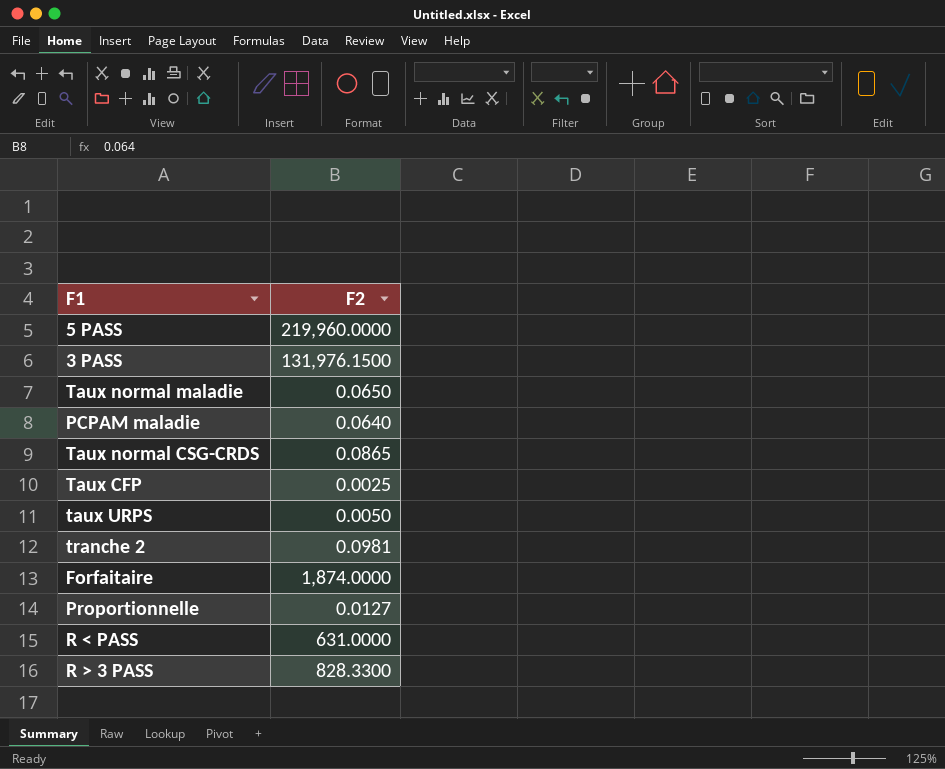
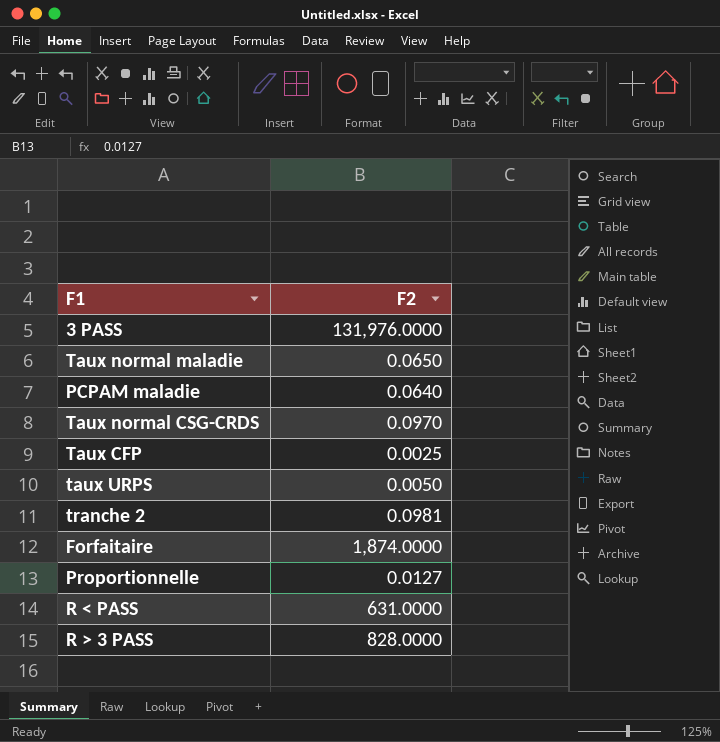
row 5 PASS: 219,960.0000 -> none
3 PASS | F2: 131,976.1500 -> 131,976.0000
Taux normal CSG-CRDS | F2: 0.0865 -> 0.0970
R > 3 PASS | F2: 828.3300 -> 828.0000

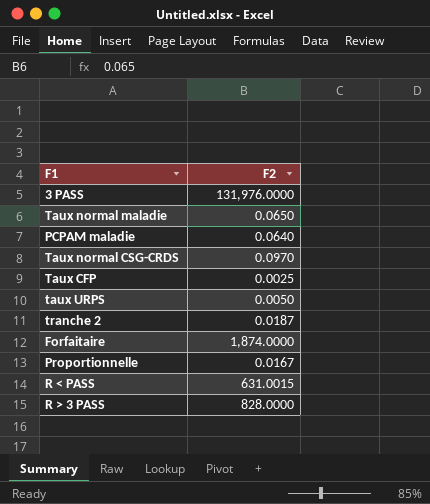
tranche 2 | F2: 0.0981 -> 0.0187
Proportionnelle | F2: 0.0127 -> 0.0167
R < PASS | F2: 631.0000 -> 631.0015

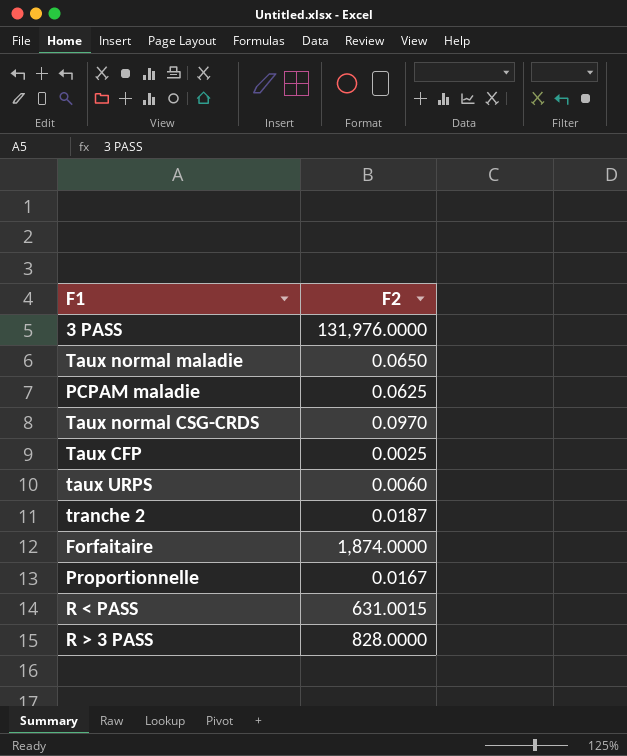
PCPAM maladie | F2: 0.0640 -> 0.0625
taux URPS | F2: 0.0050 -> 0.0060

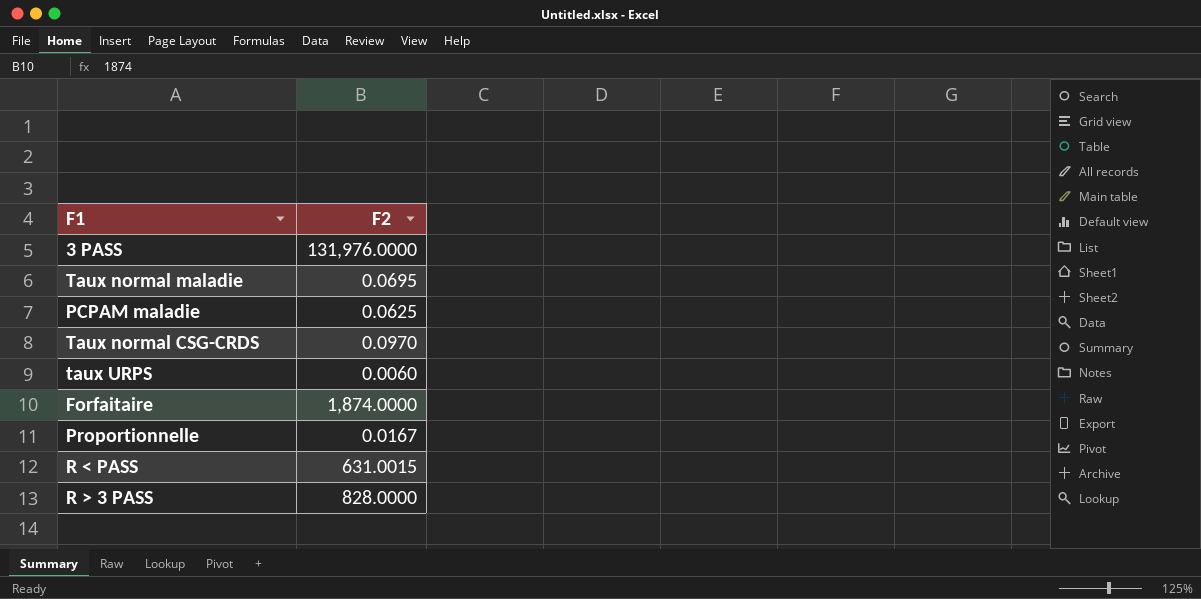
row Taux CFP: 0.0025 -> none
row tranche 2: 0.0187 -> none
Taux normal maladie | F2: 0.0650 -> 0.0695

